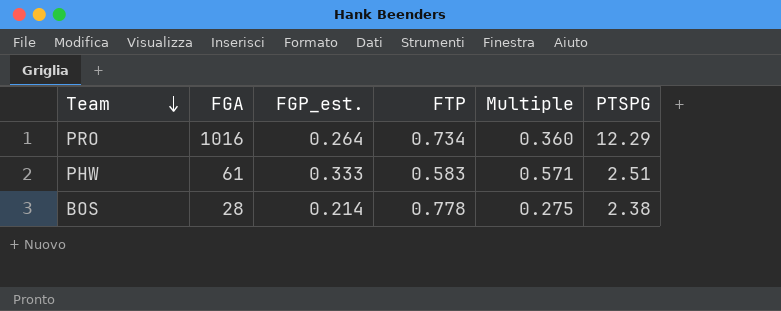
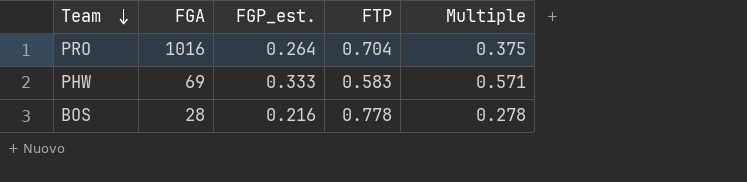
column PTSPG | position: 6 -> none
PRO | FTP: 0.734 -> 0.704
PRO | Multiple: 0.360 -> 0.375
PHW | FGA: 61 -> 69
BOS | FGP_est.: 0.214 -> 0.216
BOS | Multiple: 0.275 -> 0.278

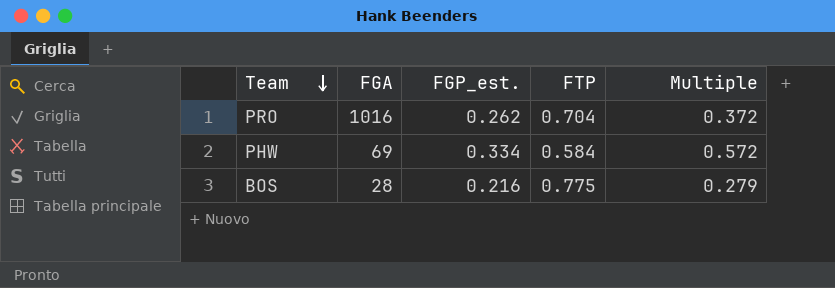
PRO | FGP_est.: 0.264 -> 0.262
PRO | Multiple: 0.375 -> 0.372
PHW | FGP_est.: 0.333 -> 0.334
PHW | FTP: 0.583 -> 0.584
PHW | Multiple: 0.571 -> 0.572
BOS | FTP: 0.778 -> 0.775
BOS | Multiple: 0.278 -> 0.279

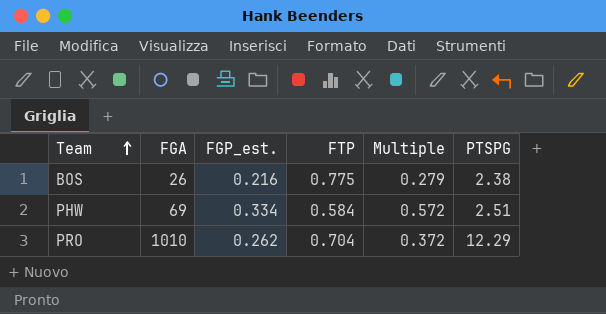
row order: Team descending -> Team ascending
column PTSPG | position: none -> 6
BOS | FGA: 28 -> 26
PRO | FGA: 1016 -> 1010

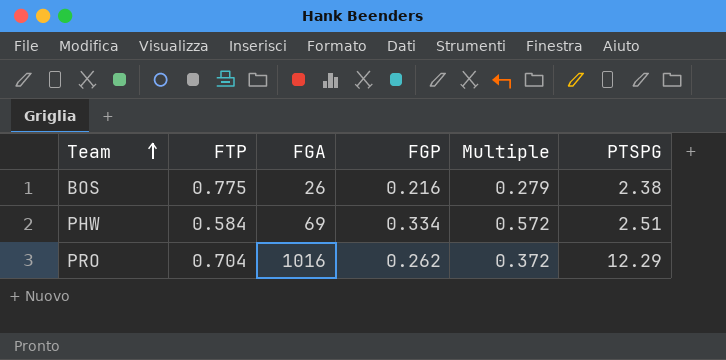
column FTP | position: 4 -> 2
column name: FGP_est. -> FGP
PRO | FGA: 1010 -> 1016

